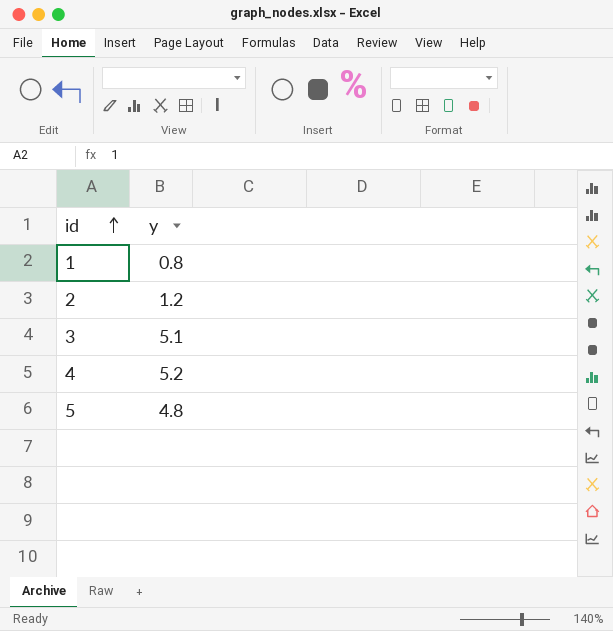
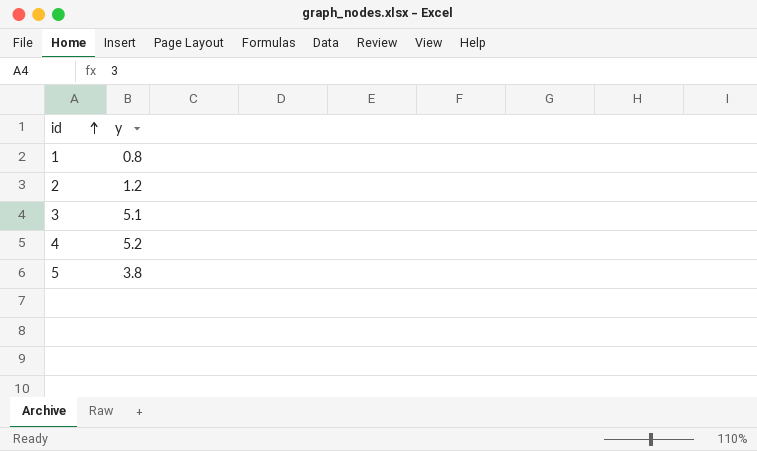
5 | y: 4.8 -> 3.8

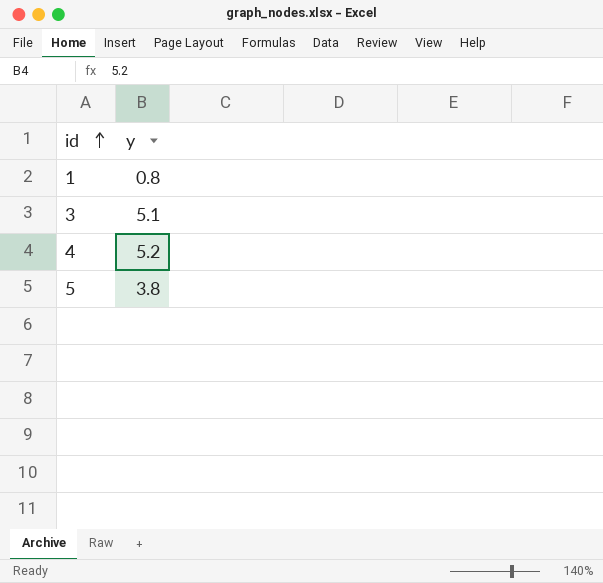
row 2: 1.2 -> none

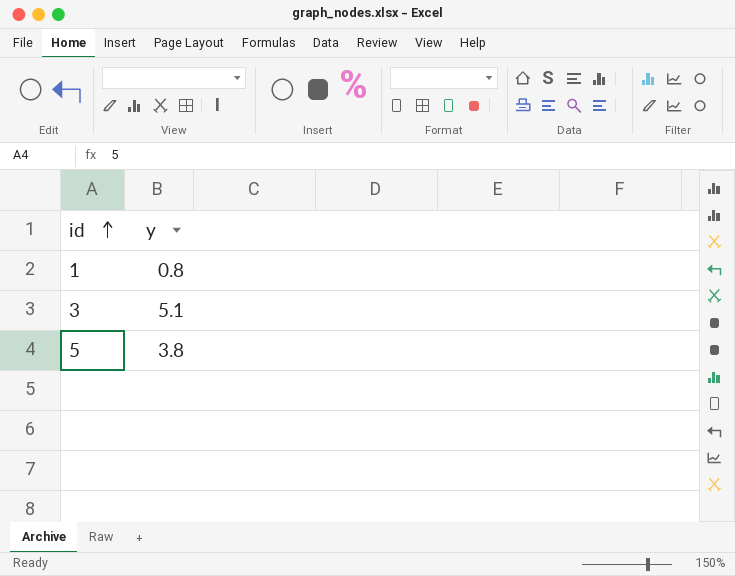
row 4: 5.2 -> none

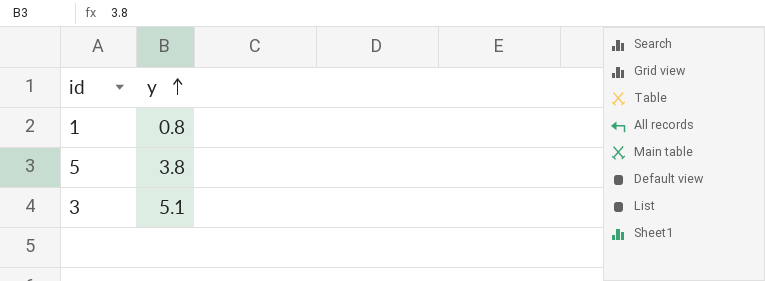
row order: id ascending -> y ascending

